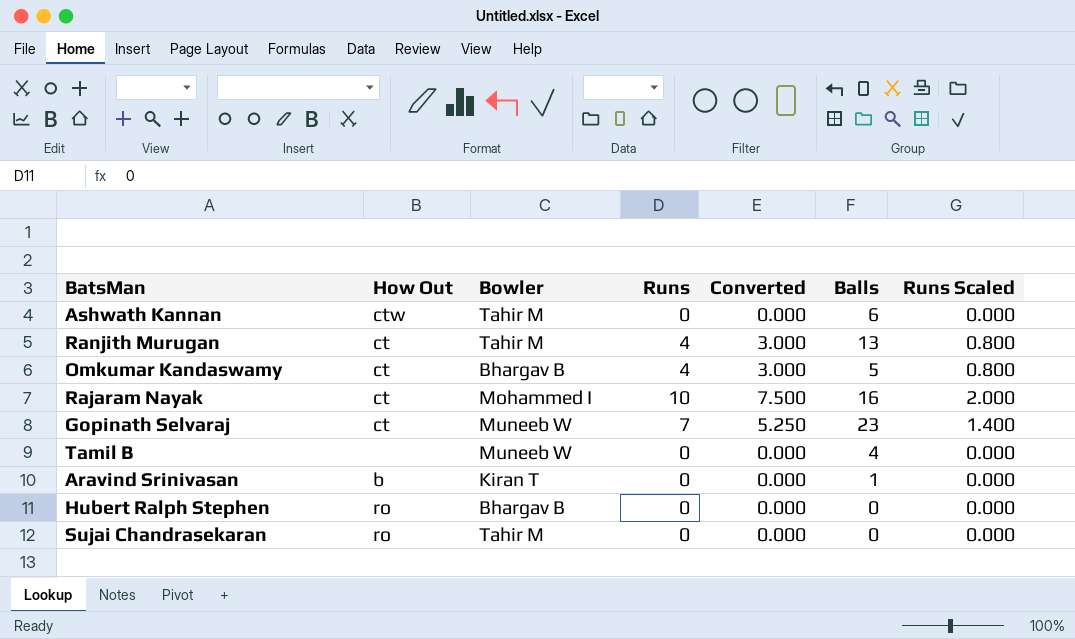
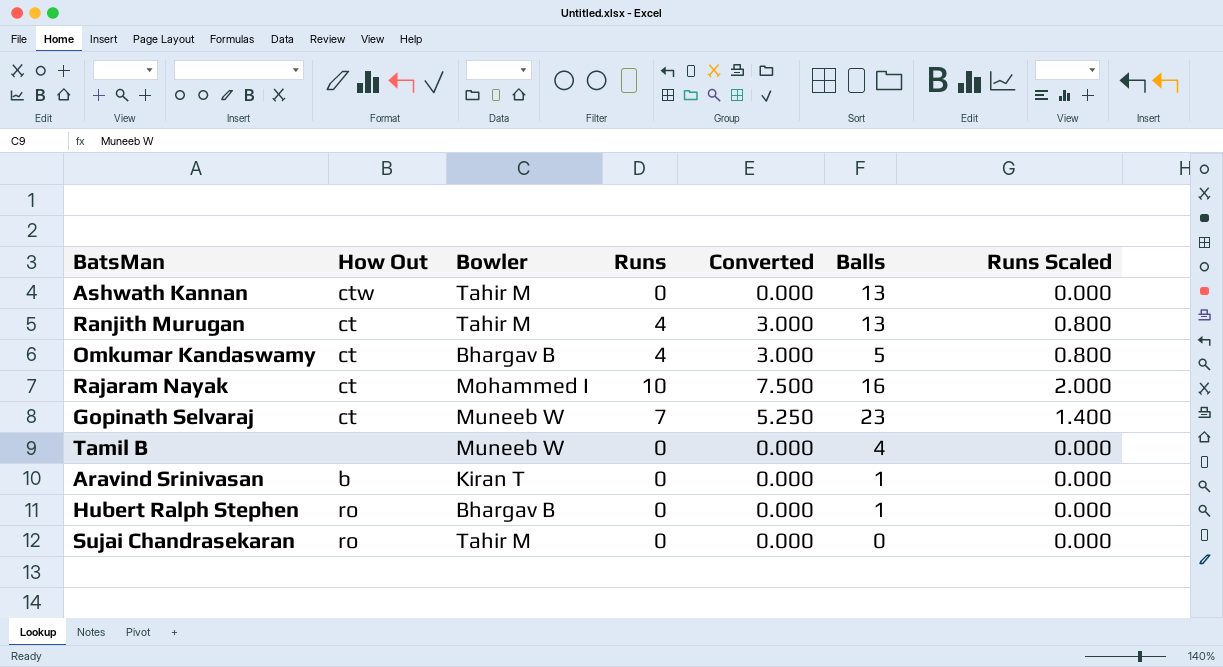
Ashwath Kannan | Balls: 6 -> 13
Hubert Ralph Stephen | Balls: 0 -> 1

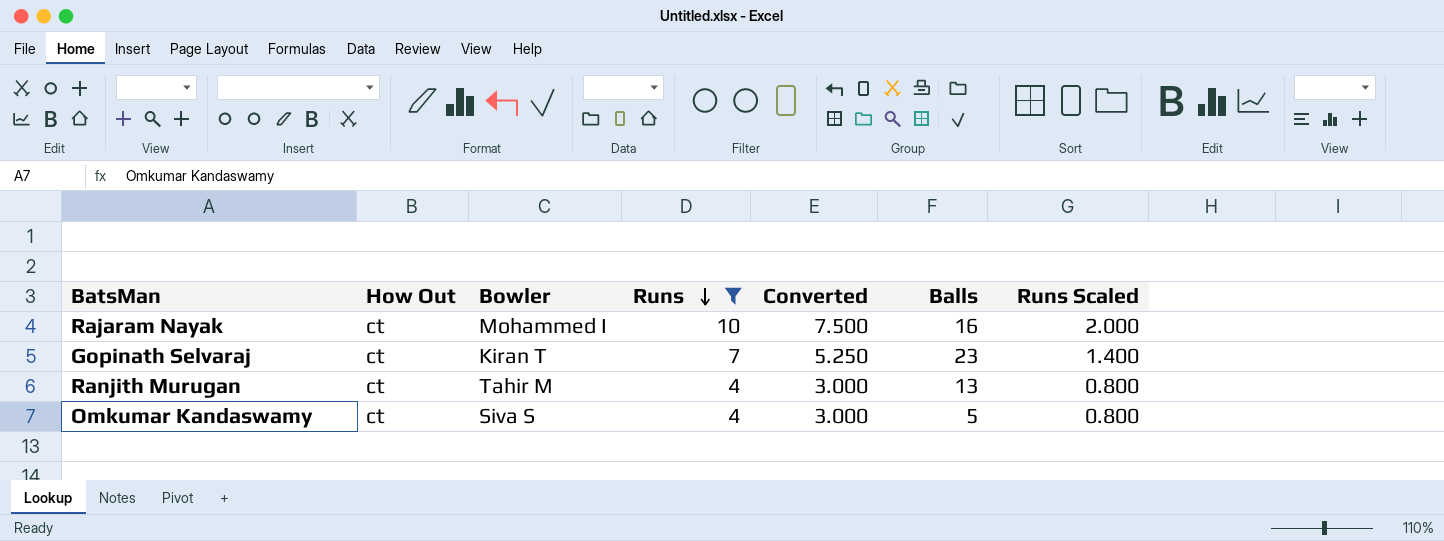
filter: none -> Runs != 0
row order: none -> Runs descending
Gopinath Selvaraj | Bowler: Muneeb W -> Kiran T
Omkumar Kandaswamy | Bowler: Bhargav B -> Siva S

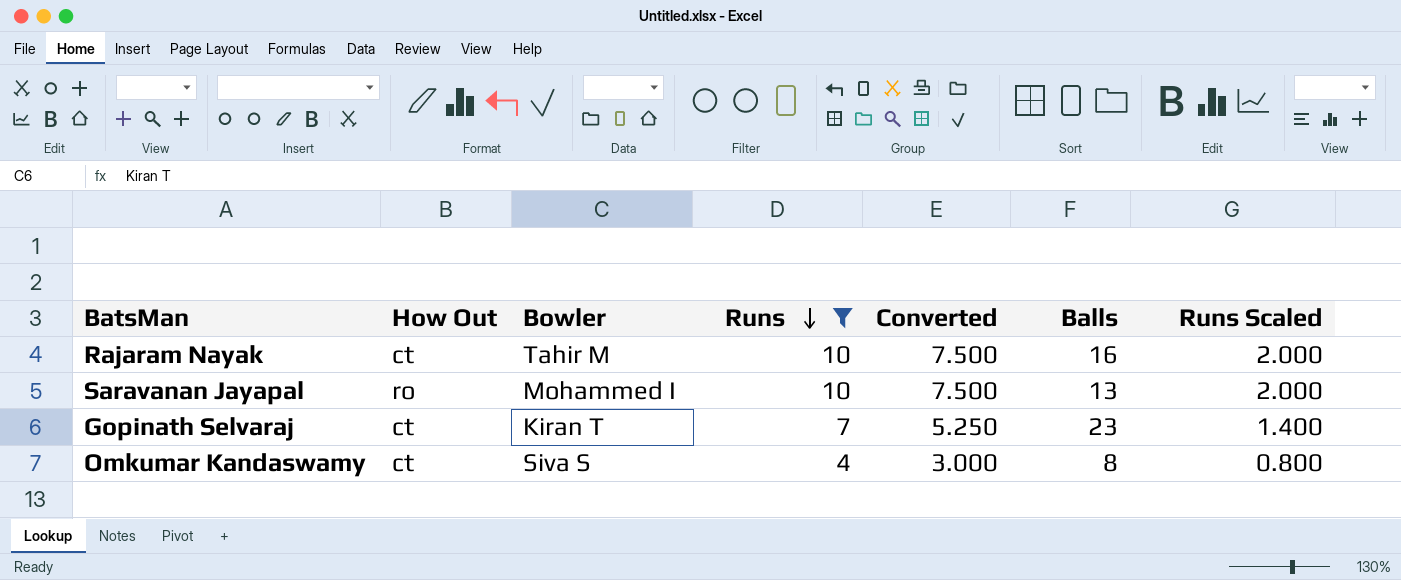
row Ranjith Murugan: ct | Tahir M | 4 | 3.000 | 13 | 0.800 -> none
Rajaram Nayak | Bowler: Mohammed I -> Tahir M
row Saravanan Jayapal: none -> ro | Mohammed I | 10 | 7.500 | 13 | 2.000
Omkumar Kandaswamy | Balls: 5 -> 8

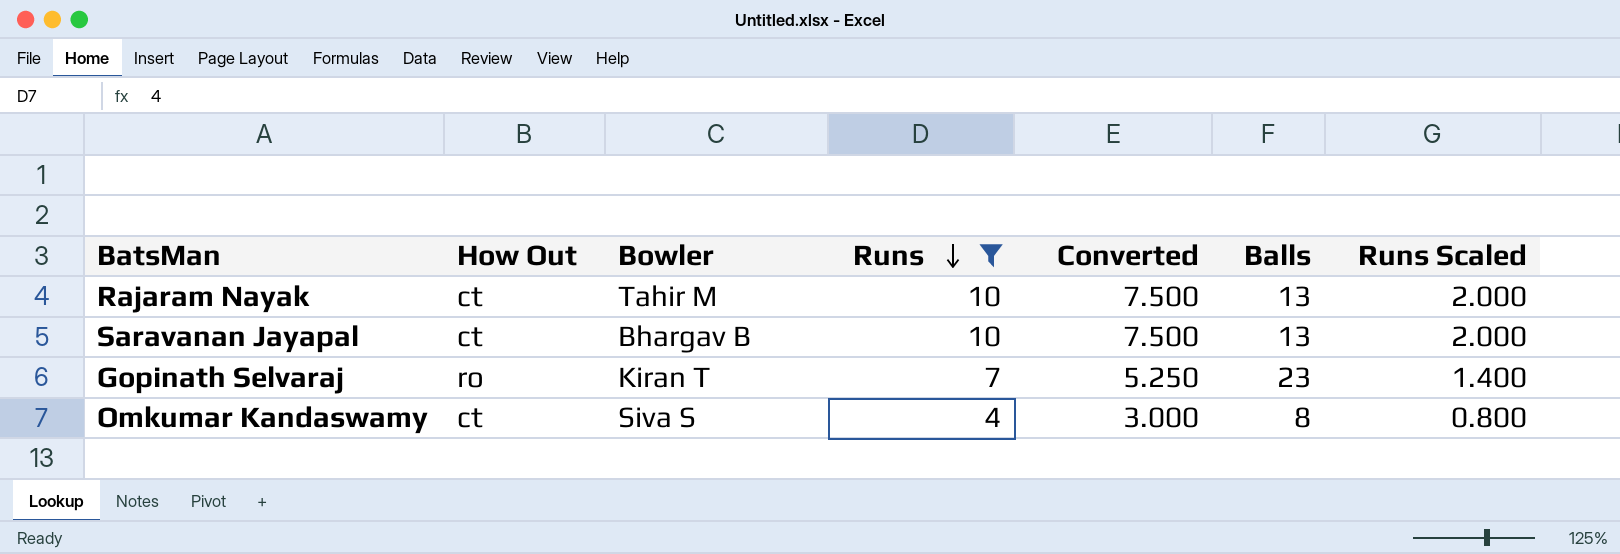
Rajaram Nayak | Balls: 16 -> 13
Saravanan Jayapal | How Out: ro -> ct
Saravanan Jayapal | Bowler: Mohammed I -> Bhargav B
Gopinath Selvaraj | How Out: ct -> ro

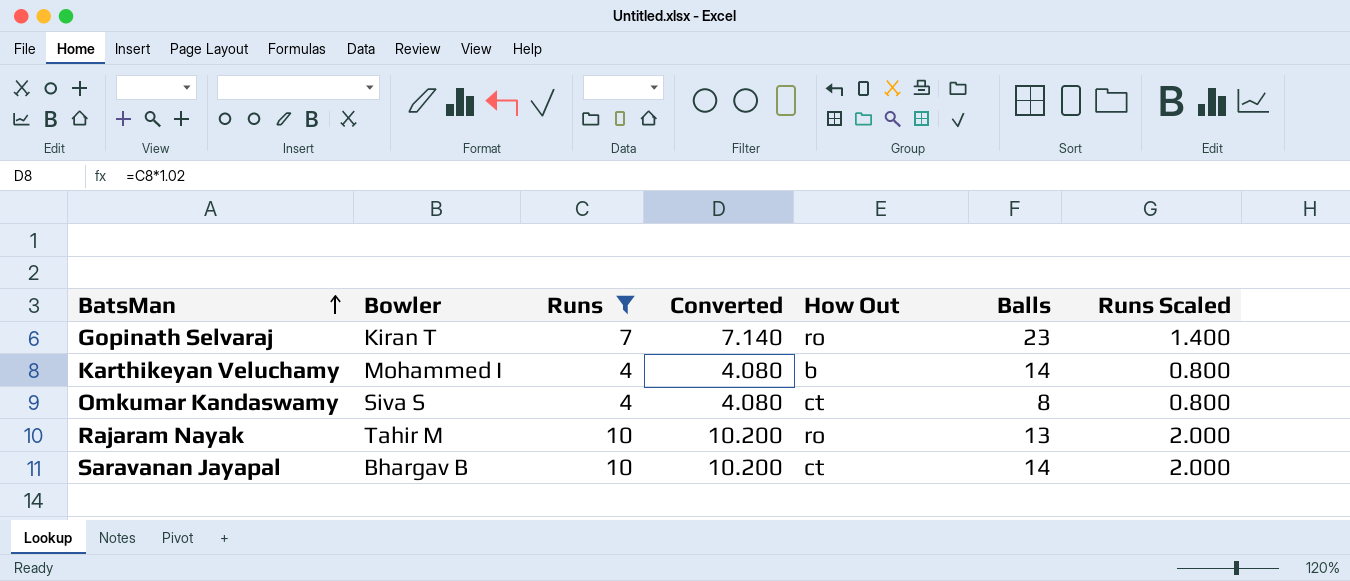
row order: Runs descending -> BatsMan ascending
column Converted | formula: [Runs] * 0.75 -> [Runs] * 1.02
column How Out | position: 2 -> 5
row Karthikeyan Veluchamy: none -> Mohammed I | 4 | 4.080 | b | 14 | 0.800
Rajaram Nayak | How Out: ct -> ro
Saravanan Jayapal | Balls: 13 -> 14

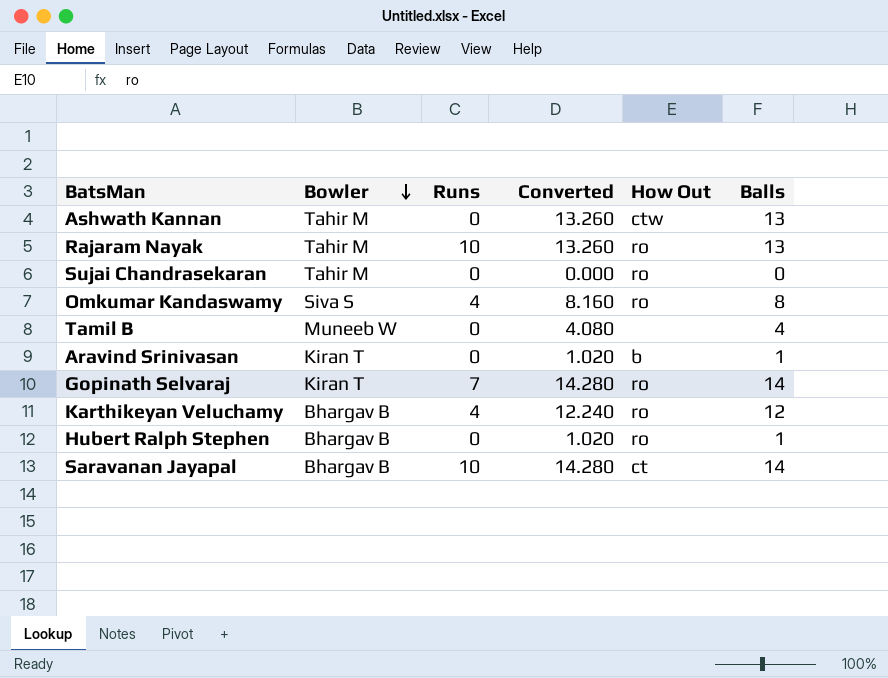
filter: Runs != 0 -> none
row order: BatsMan ascending -> Bowler descending
column Runs Scaled | formula: [Runs] * 0.2 -> none
column Converted | formula: [Runs] * 1.02 -> [Balls] * 1.02
Omkumar Kandaswamy | How Out: ct -> ro
Gopinath Selvaraj | Balls: 23 -> 14
Karthikeyan Veluchamy | Bowler: Mohammed I -> Bhargav B
Karthikeyan Veluchamy | How Out: b -> ro
Karthikeyan Veluchamy | Balls: 14 -> 12

